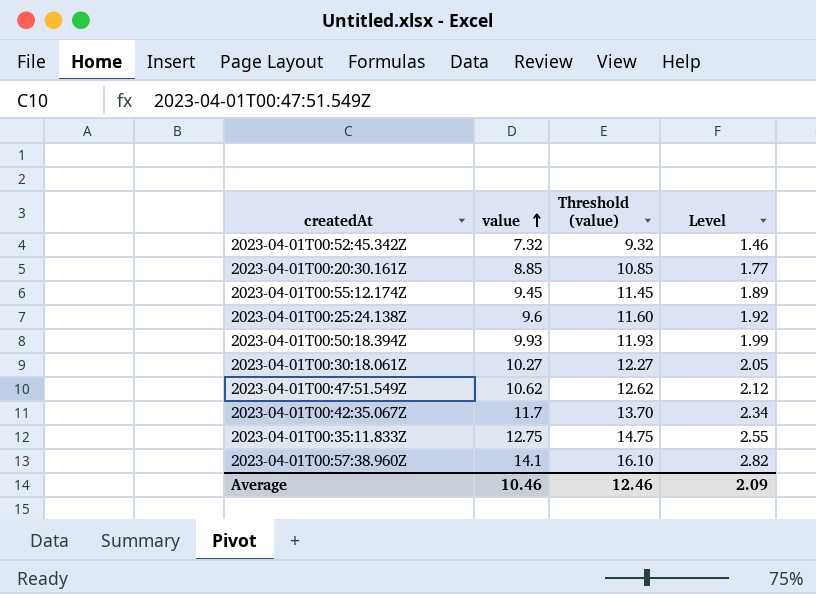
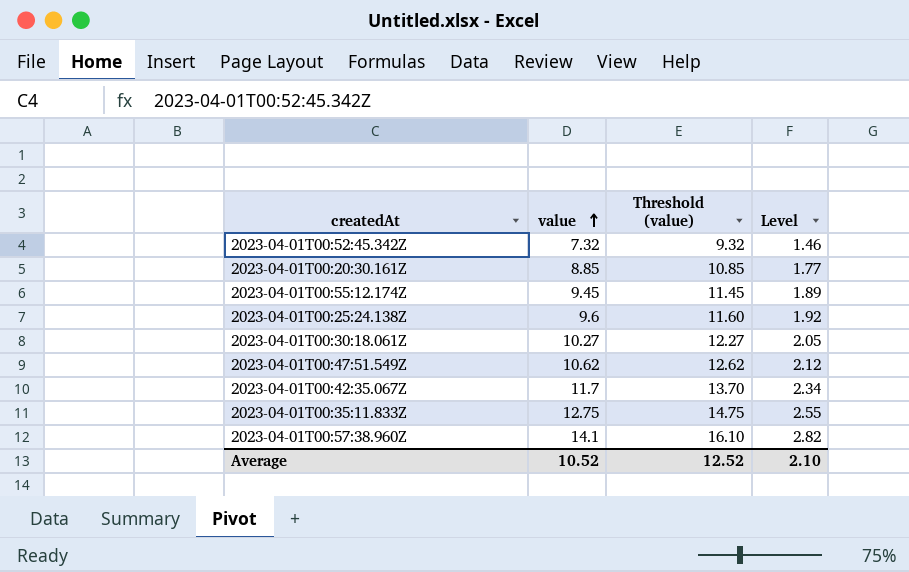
row 2023-04-01T00:50:18.394Z: 9.93 | 11.93 | 1.99 -> none
Average | value: 10.46 -> 10.52
Average | Threshold (value): 12.46 -> 12.52
Average | Level: 2.09 -> 2.10

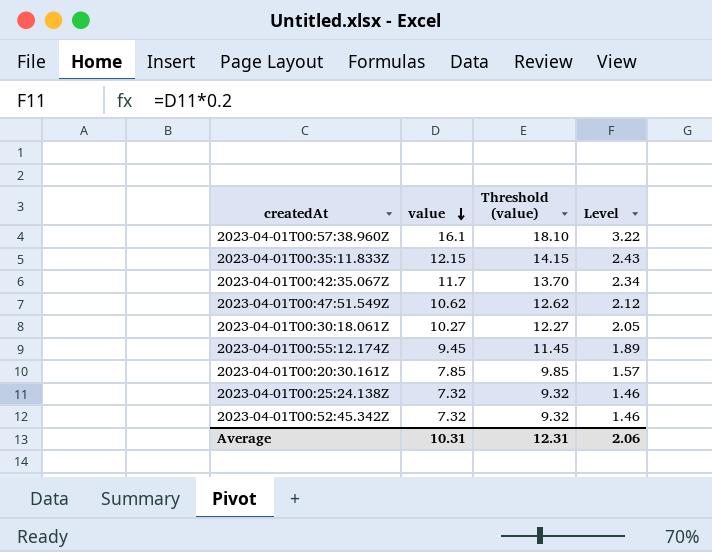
row order: value ascending -> value descending
2023-04-01T00:57:38.960Z | value: 14.1 -> 16.1
2023-04-01T00:57:38.960Z | Threshold (value): 16.10 -> 18.10
2023-04-01T00:57:38.960Z | Level: 2.82 -> 3.22
2023-04-01T00:35:11.833Z | value: 12.75 -> 12.15
2023-04-01T00:35:11.833Z | Threshold (value): 14.75 -> 14.15
2023-04-01T00:35:11.833Z | Level: 2.55 -> 2.43
2023-04-01T00:20:30.161Z | value: 8.85 -> 7.85
2023-04-01T00:20:30.161Z | Threshold (value): 10.85 -> 9.85
2023-04-01T00:20:30.161Z | Level: 1.77 -> 1.57
2023-04-01T00:25:24.138Z | value: 9.6 -> 7.32
2023-04-01T00:25:24.138Z | Threshold (value): 11.60 -> 9.32
2023-04-01T00:25:24.138Z | Level: 1.92 -> 1.46
Average | value: 10.52 -> 10.31
Average | Threshold (value): 12.52 -> 12.31
Average | Level: 2.10 -> 2.06

